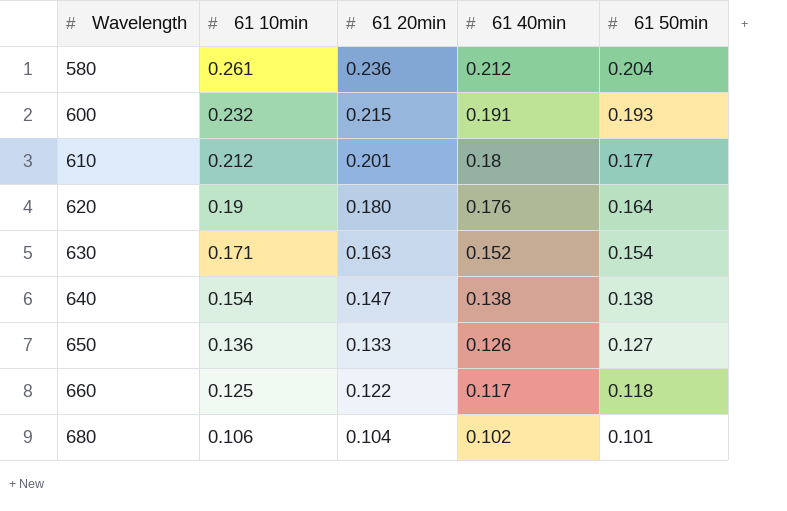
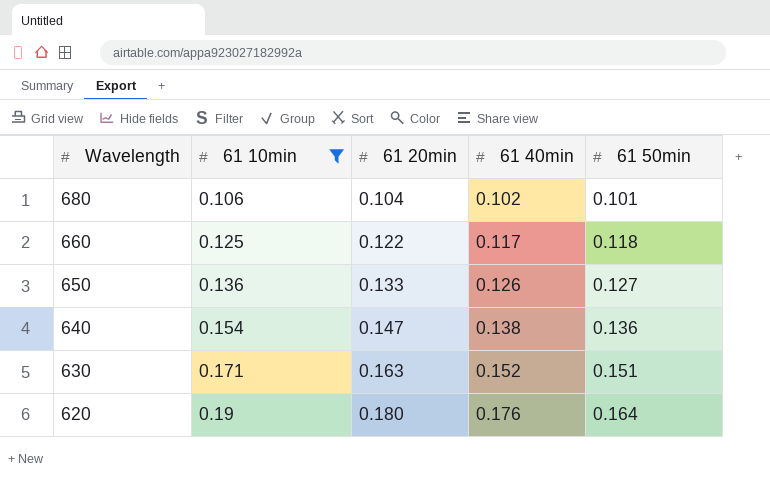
filter: none -> 61 10min <= 0.19
row order: Wavelength ascending -> Wavelength descending
640 | 61 50min: 0.138 -> 0.136
630 | 61 50min: 0.154 -> 0.151

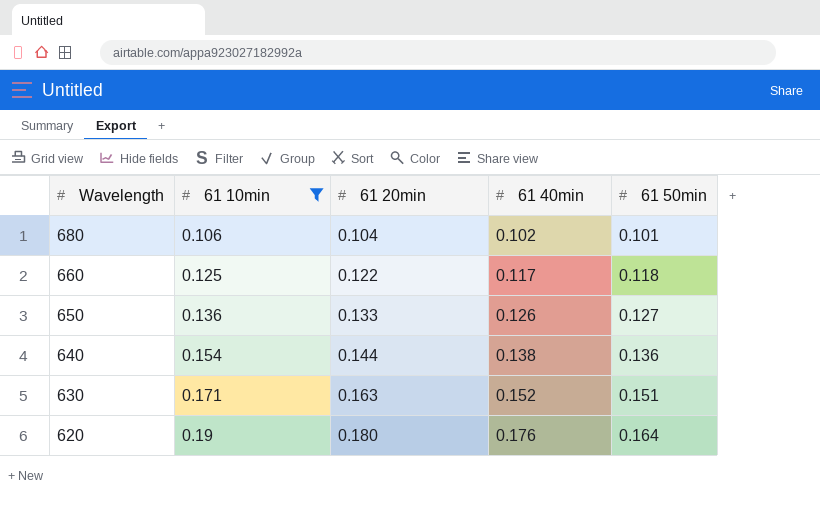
640 | 61 20min: 0.147 -> 0.144

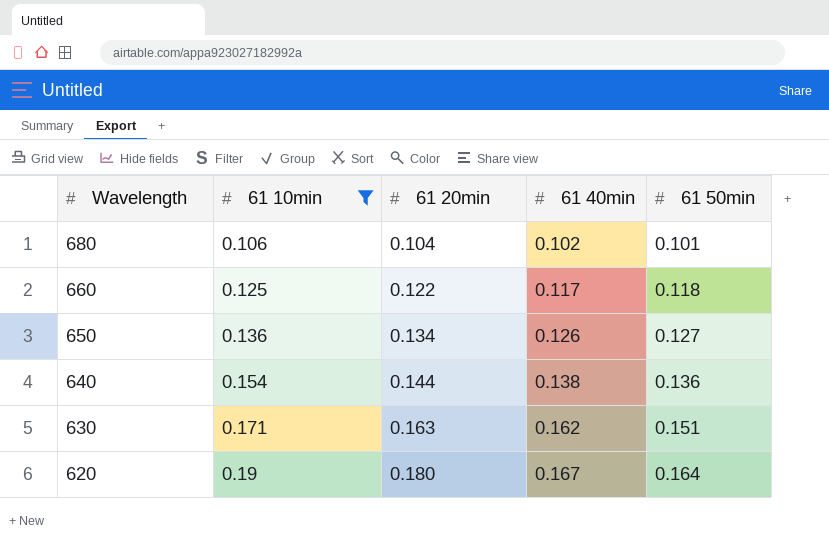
650 | 61 20min: 0.133 -> 0.134
630 | 61 40min: 0.152 -> 0.162
620 | 61 40min: 0.176 -> 0.167

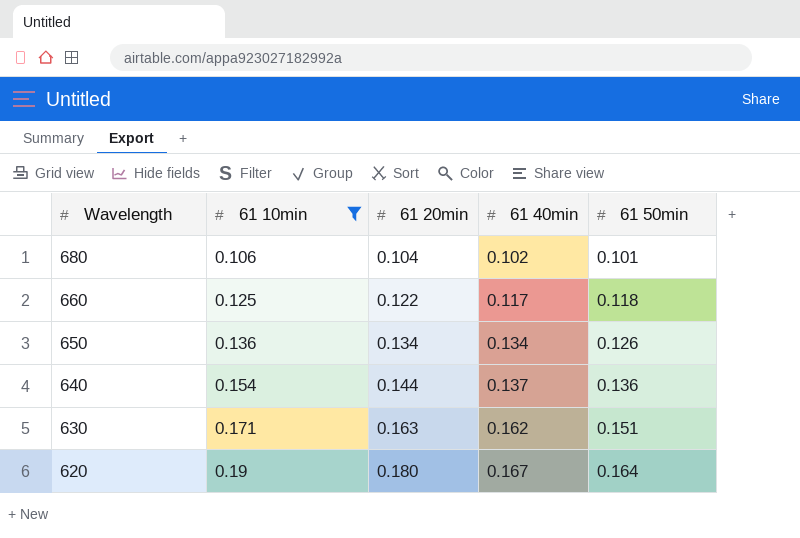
650 | 61 40min: 0.126 -> 0.134
650 | 61 50min: 0.127 -> 0.126
640 | 61 40min: 0.138 -> 0.137

